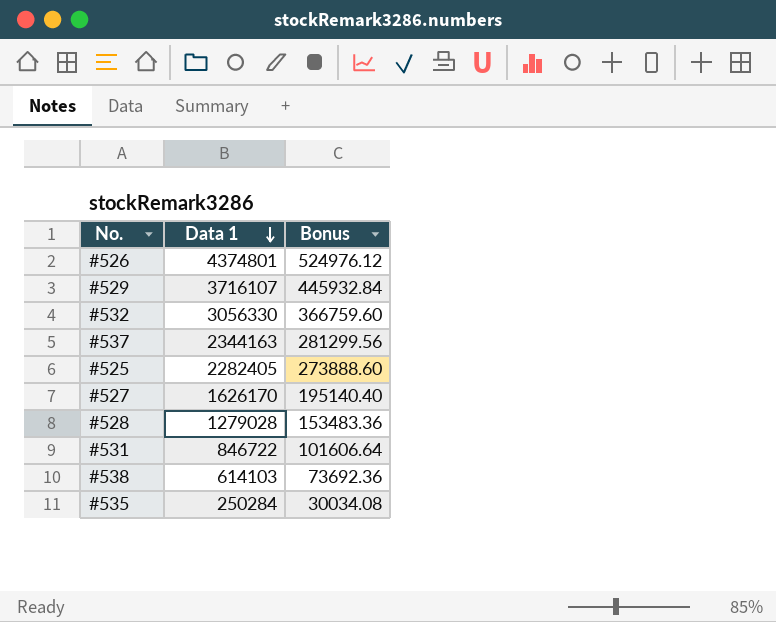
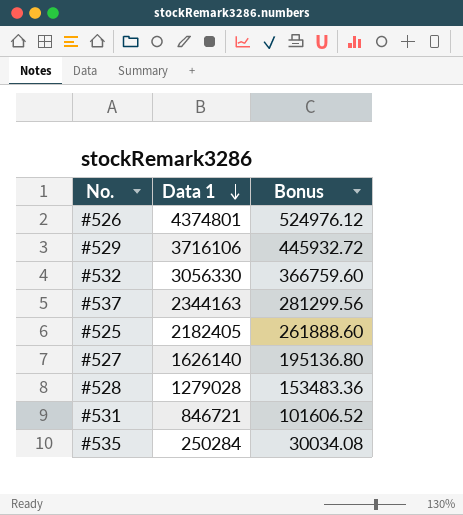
row #538: 614103 | 73692.36 -> none
#529 | Data 1: 3716107 -> 3716106
#529 | Bonus: 445932.84 -> 445932.72
#525 | Data 1: 2282405 -> 2182405
#525 | Bonus: 273888.60 -> 261888.60
#527 | Data 1: 1626170 -> 1626140
#527 | Bonus: 195140.40 -> 195136.80
#531 | Data 1: 846722 -> 846721
#531 | Bonus: 101606.64 -> 101606.52

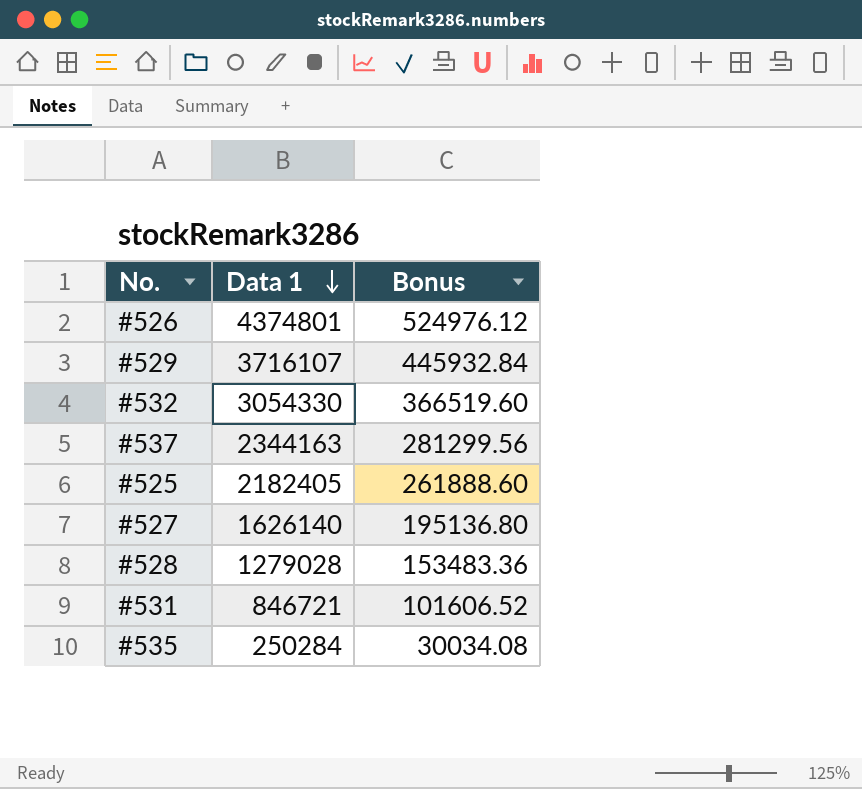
#529 | Data 1: 3716106 -> 3716107
#529 | Bonus: 445932.72 -> 445932.84
#532 | Data 1: 3056330 -> 3054330
#532 | Bonus: 366759.60 -> 366519.60

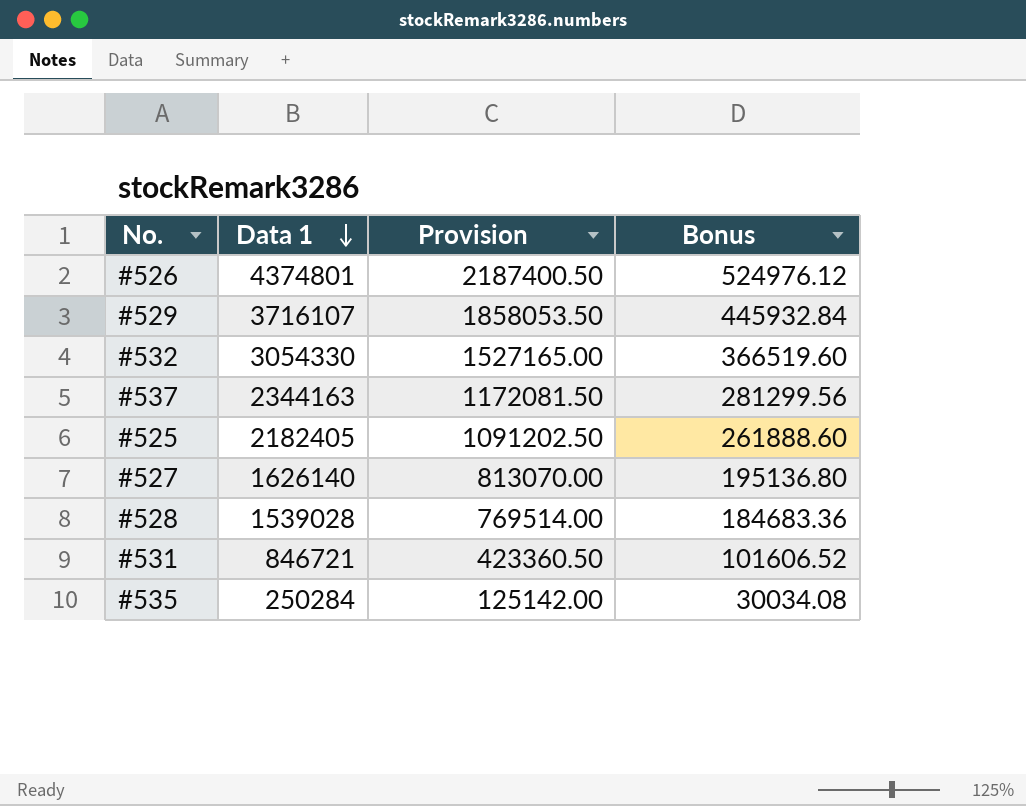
column Provision | formula: none -> [Data 1] * 0.5
#528 | Data 1: 1279028 -> 1539028
#528 | Bonus: 153483.36 -> 184683.36

